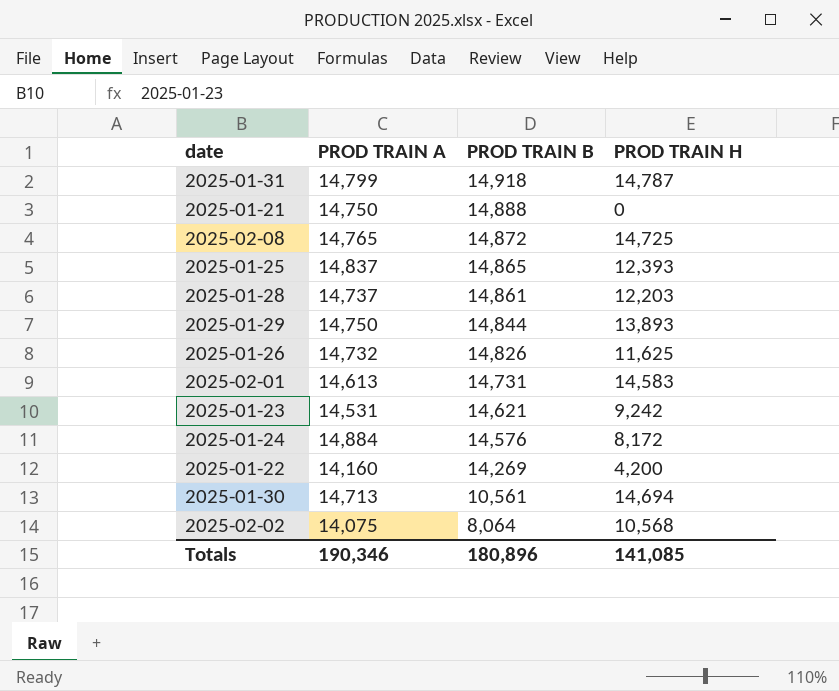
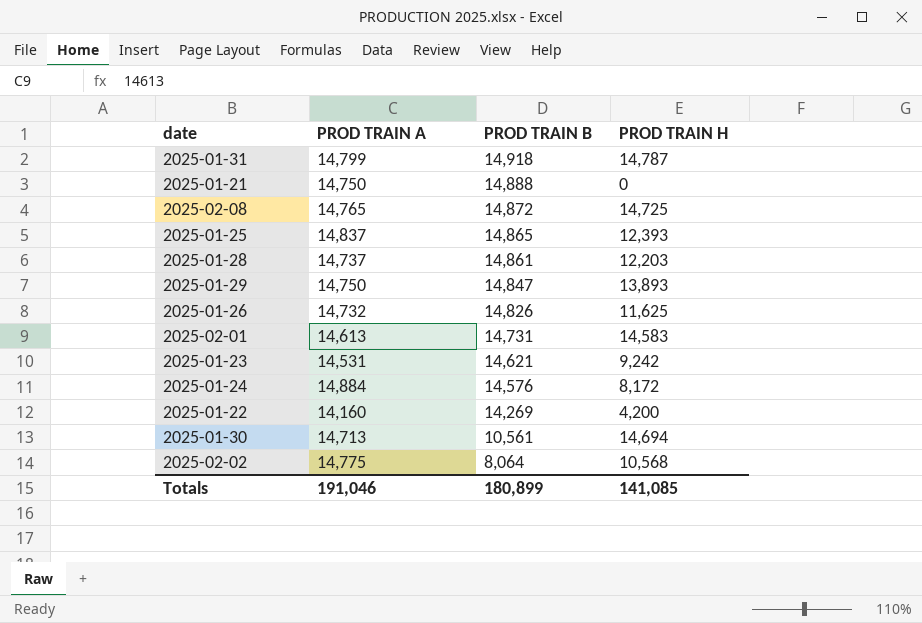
2025-01-29 | PROD TRAIN B: 14,844 -> 14,847
2025-02-02 | PROD TRAIN A: 14,075 -> 14,775
Totals | PROD TRAIN A: 190,346 -> 191,046
Totals | PROD TRAIN B: 180,896 -> 180,899

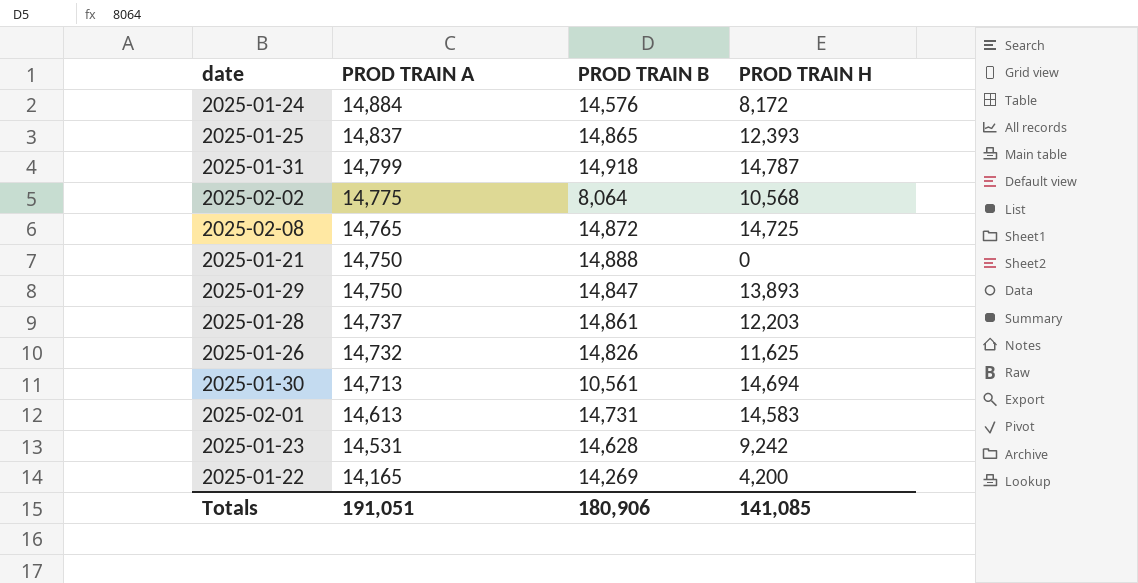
row order: PROD TRAIN B descending -> PROD TRAIN A descending
2025-01-23 | PROD TRAIN B: 14,621 -> 14,628
2025-01-22 | PROD TRAIN A: 14,160 -> 14,165
Totals | PROD TRAIN A: 191,046 -> 191,051
Totals | PROD TRAIN B: 180,899 -> 180,906

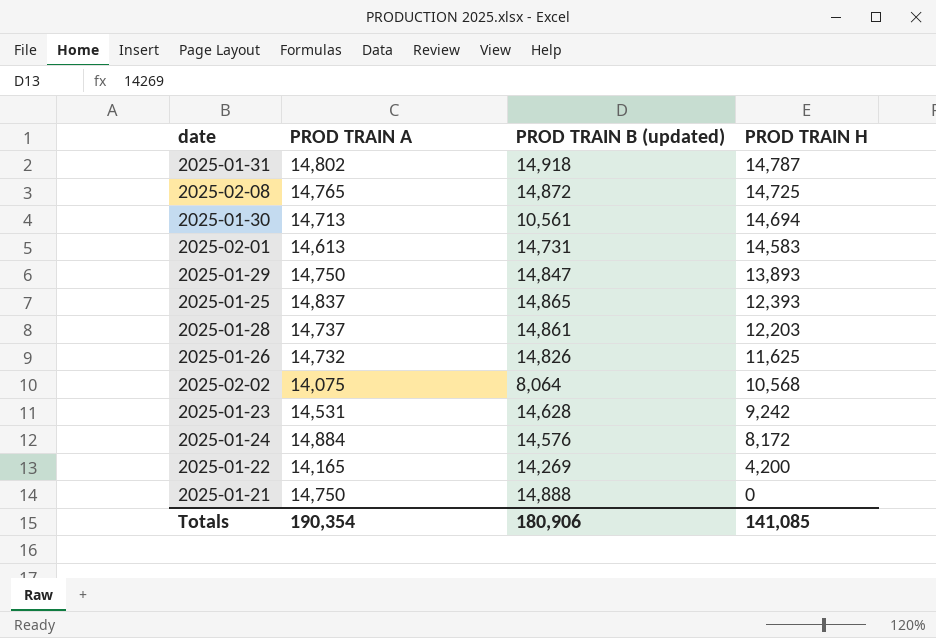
row order: PROD TRAIN A descending -> PROD TRAIN H descending
column name: PROD TRAIN B -> PROD TRAIN B (updated)
2025-01-31 | PROD TRAIN A: 14,799 -> 14,802
2025-02-02 | PROD TRAIN A: 14,775 -> 14,075
Totals | PROD TRAIN A: 191,051 -> 190,354

